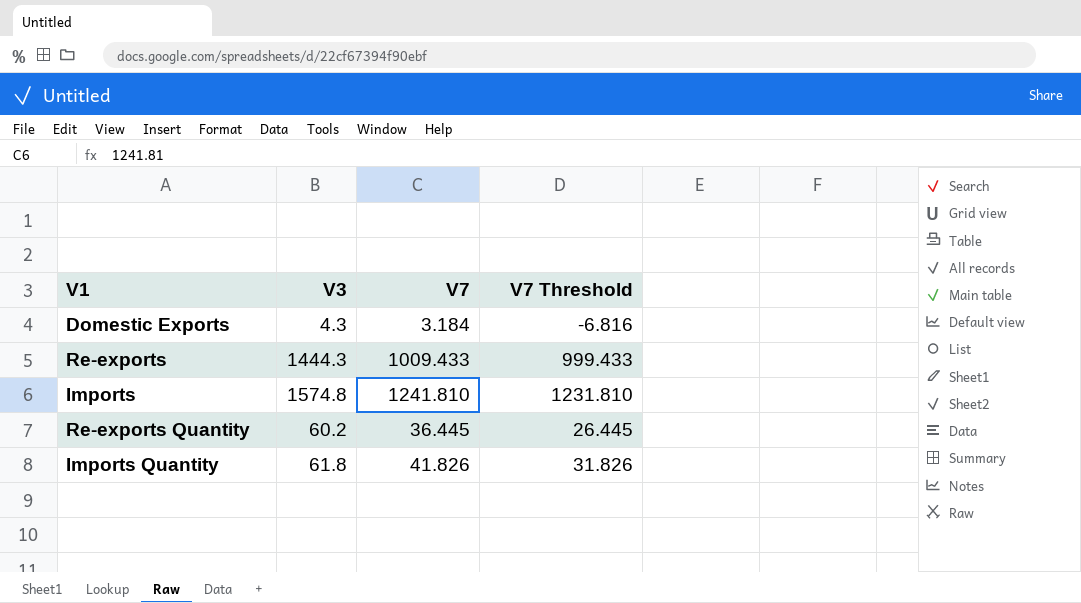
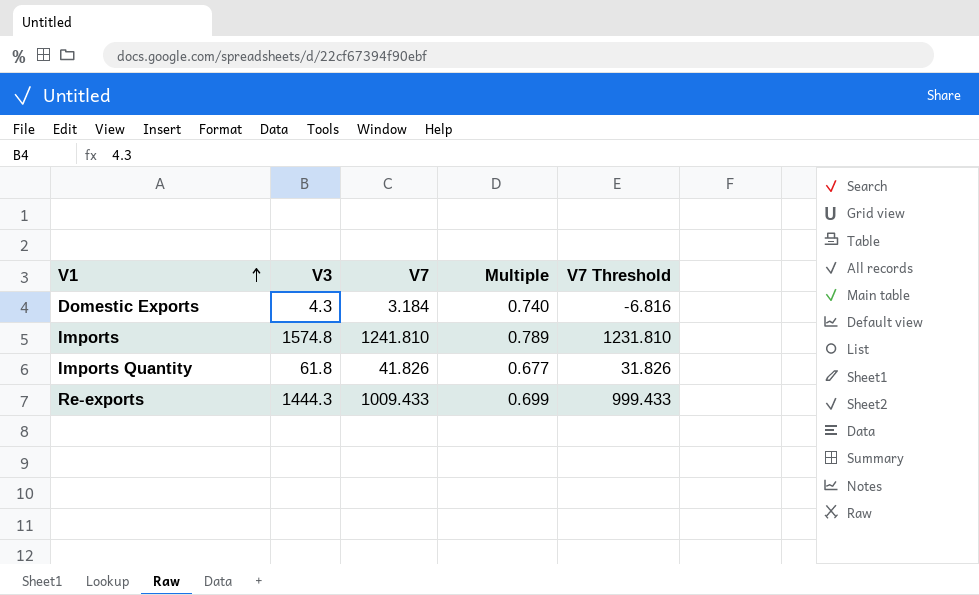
row order: none -> V1 ascending
column Multiple | formula: none -> [V7] / [V3]
row Re-exports Quantity: 60.2 | 36.445 | 26.445 -> none

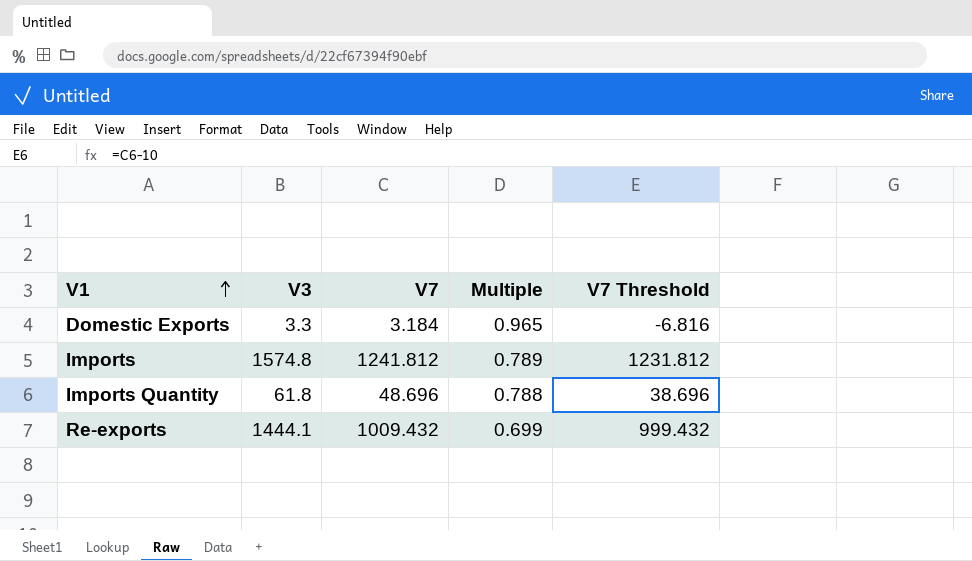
Domestic Exports | V3: 4.3 -> 3.3
Domestic Exports | Multiple: 0.740 -> 0.965
Imports | V7: 1241.810 -> 1241.812
Imports | V7 Threshold: 1231.810 -> 1231.812
Imports Quantity | V7: 41.826 -> 48.696
Imports Quantity | Multiple: 0.677 -> 0.788
Imports Quantity | V7 Threshold: 31.826 -> 38.696
Re-exports | V3: 1444.3 -> 1444.1
Re-exports | V7: 1009.433 -> 1009.432
Re-exports | V7 Threshold: 999.433 -> 999.432

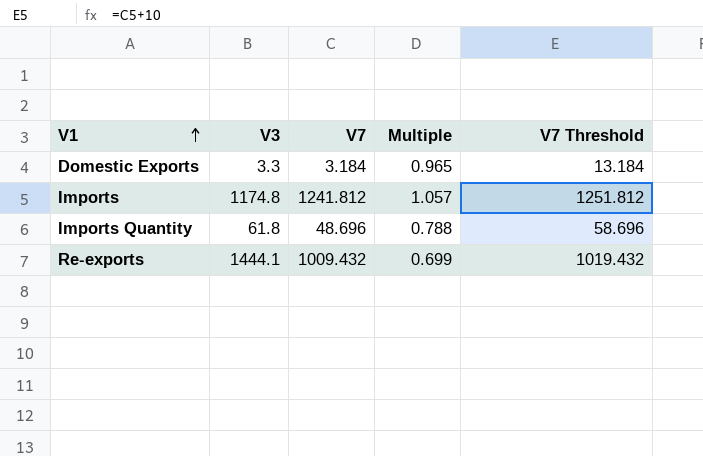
column V7 Threshold | formula: [V7] - 10 -> [V7] + 10
Imports | V3: 1574.8 -> 1174.8
Imports | Multiple: 0.789 -> 1.057

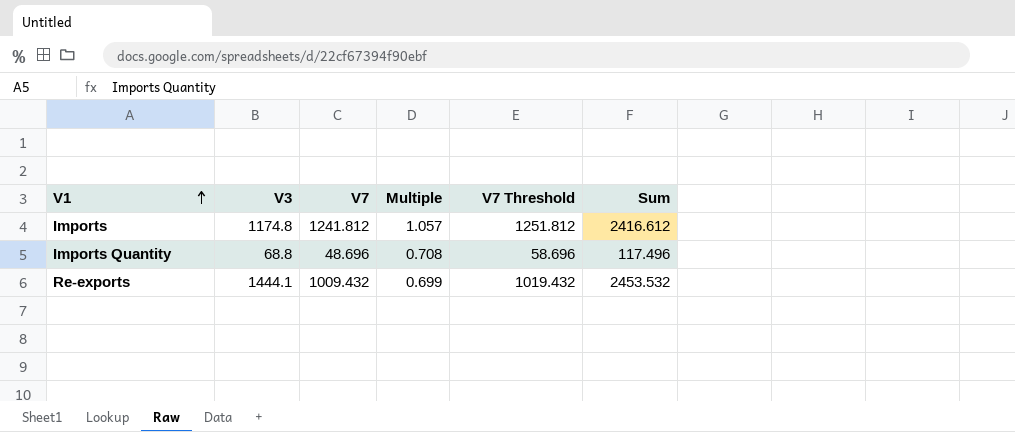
column Sum | formula: none -> [V3] + [V7]
row Domestic Exports: 3.3 | 3.184 | 0.965 | 13.184 -> none
Imports Quantity | V3: 61.8 -> 68.8
Imports Quantity | Multiple: 0.788 -> 0.708

